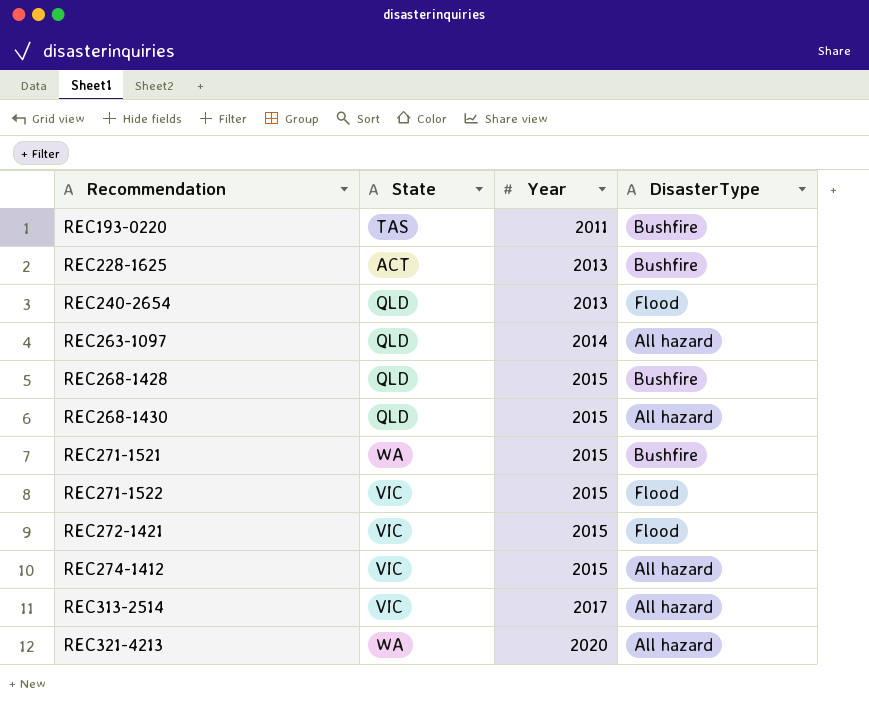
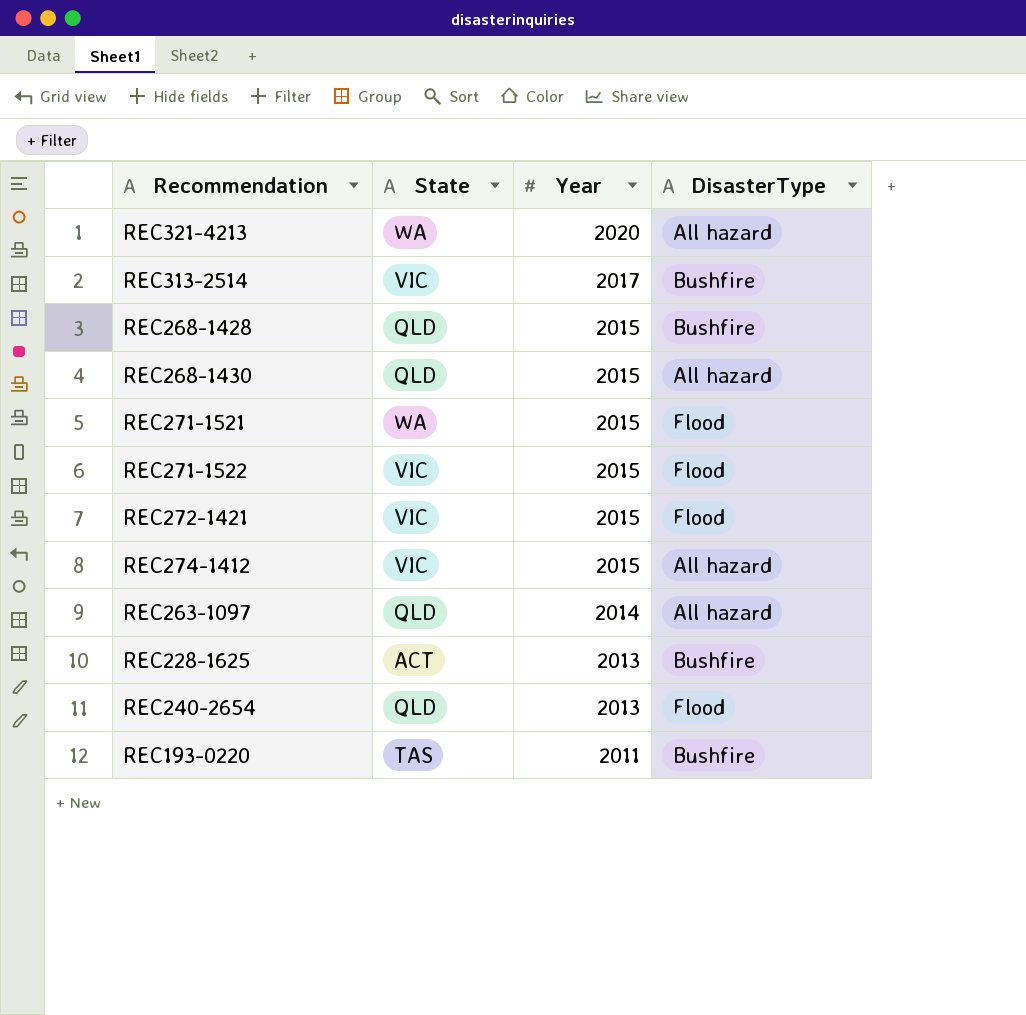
row order: Recommendation ascending -> Year descending
REC313-2514 | DisasterType: All hazard -> Bushfire
REC271-1521 | DisasterType: Bushfire -> Flood

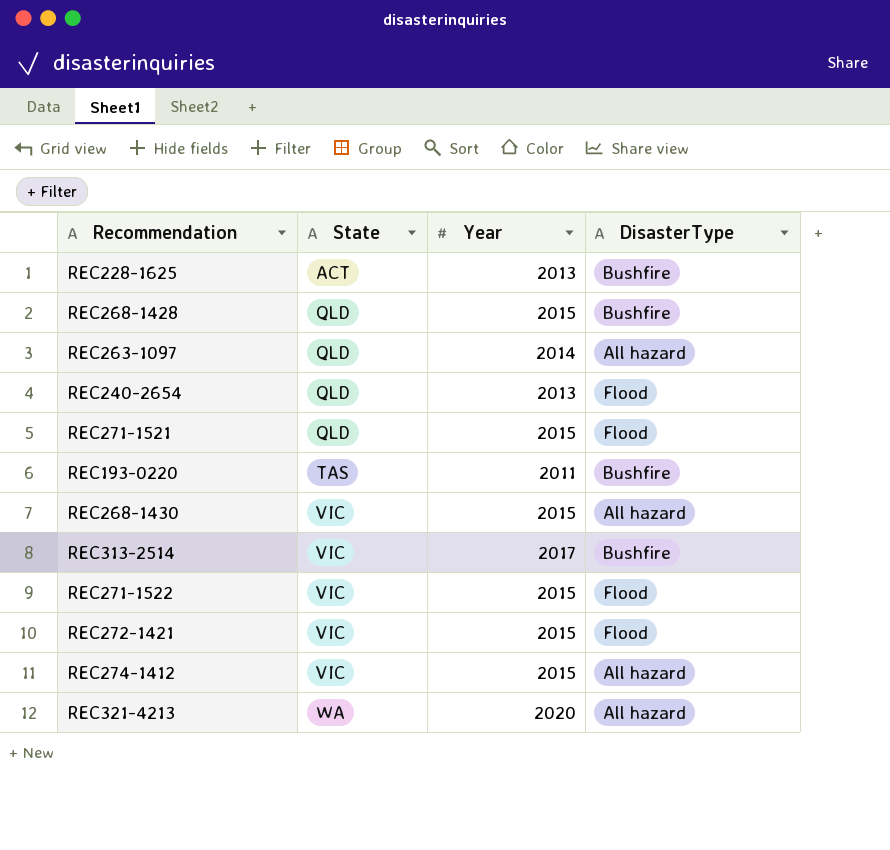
row order: Year descending -> State ascending
REC271-1521 | State: WA -> QLD
REC268-1430 | State: QLD -> VIC

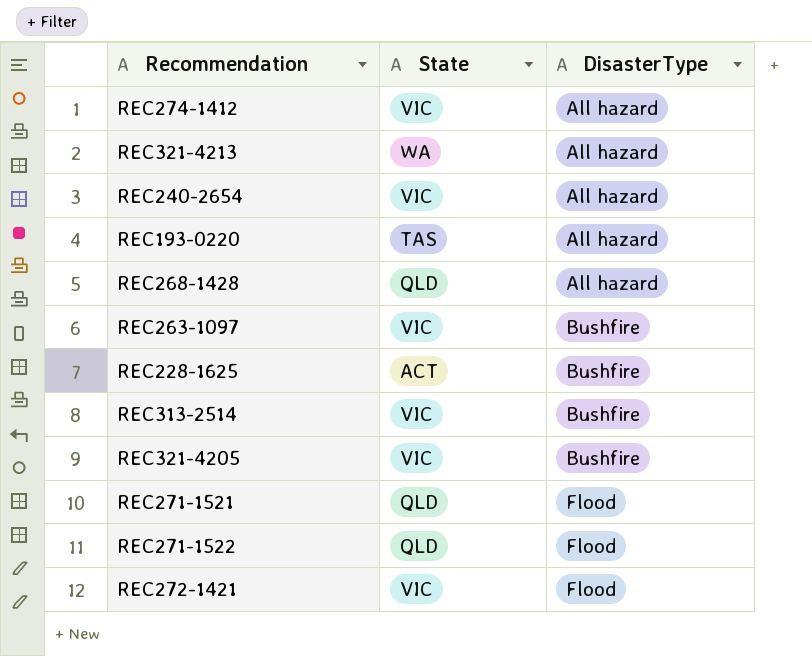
row order: State ascending -> DisasterType ascending
column Year | position: 3 -> none
row REC268-1430: VIC | 2015 | All hazard -> none
REC240-2654 | State: QLD -> VIC
REC240-2654 | DisasterType: Flood -> All hazard
REC193-0220 | DisasterType: Bushfire -> All hazard
REC268-1428 | DisasterType: Bushfire -> All hazard
REC263-1097 | State: QLD -> VIC
REC263-1097 | DisasterType: All hazard -> Bushfire
row REC321-4205: none -> VIC | Bushfire
REC271-1522 | State: VIC -> QLD

